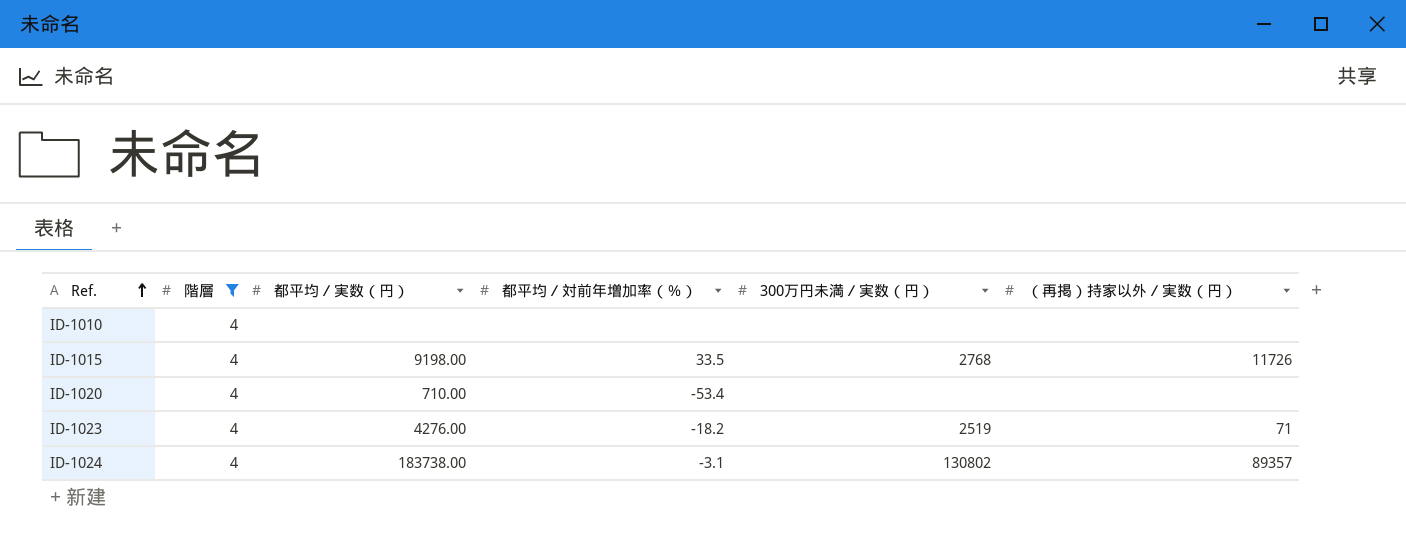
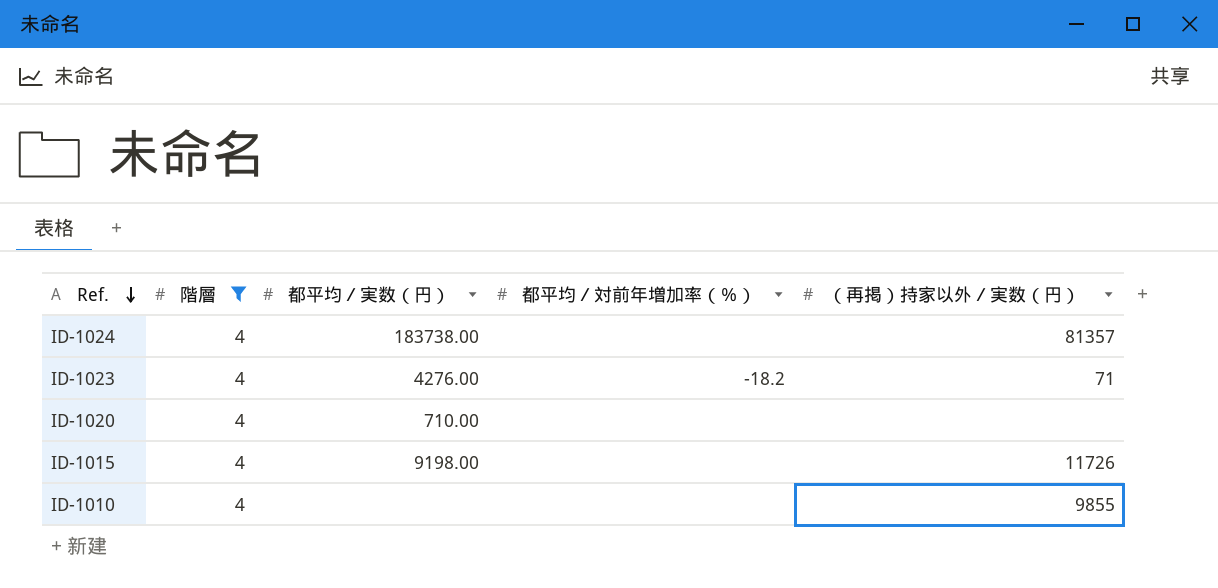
row order: Ref. ascending -> Ref. descending
column 300万円未満／実数（円） | position: 5 -> none
ID-1024 | 都平均／対前年増加率（％）: -3.1 -> none
ID-1024 | （再掲）持家以外／実数（円）: 89357 -> 81357
ID-1020 | 都平均／対前年増加率（％）: -53.4 -> none
ID-1015 | 都平均／対前年増加率（％）: 33.5 -> none
ID-1010 | （再掲）持家以外／実数（円）: none -> 9855

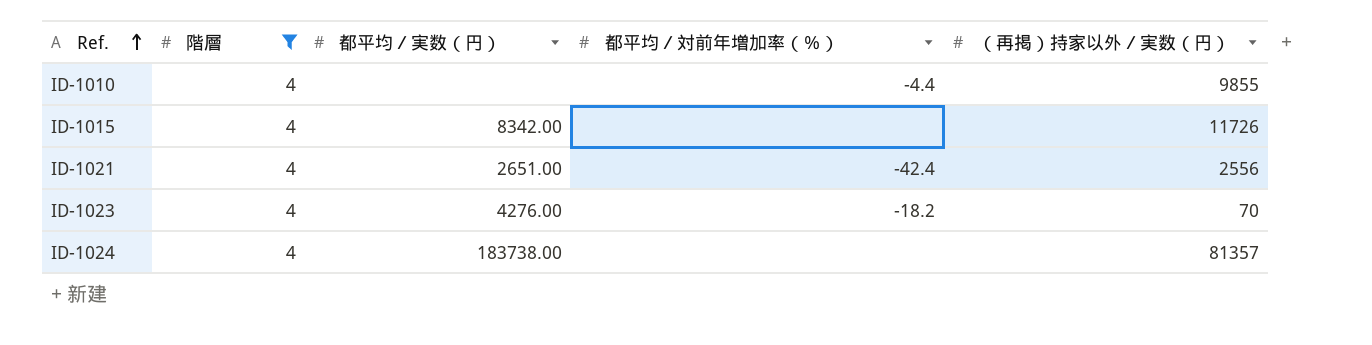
row order: Ref. descending -> Ref. ascending
row ID-1020: 4 | 710.00 | none | none -> none
ID-1010 | 都平均／対前年増加率（％）: none -> -4.4
ID-1015 | 都平均／実数（円）: 9198.00 -> 8342.00
row ID-1021: none -> 4 | 2651.00 | -42.4 | 2556
ID-1023 | （再掲）持家以外／実数（円）: 71 -> 70

